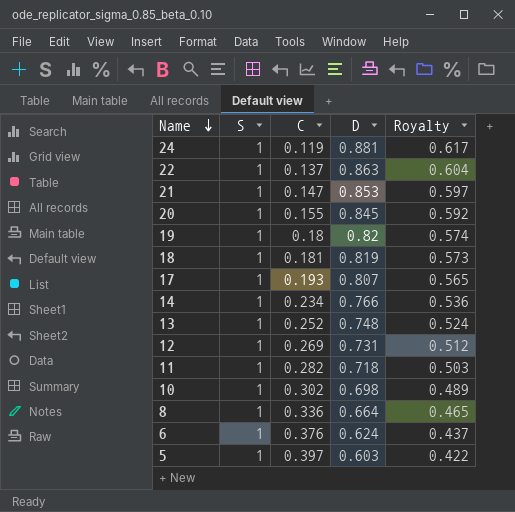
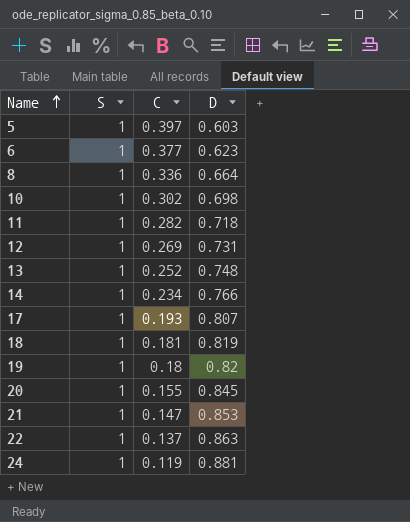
row order: Name descending -> Name ascending
column Royalty | formula: [D] * 0.7 -> none
6 | C: 0.376 -> 0.377
6 | D: 0.624 -> 0.623

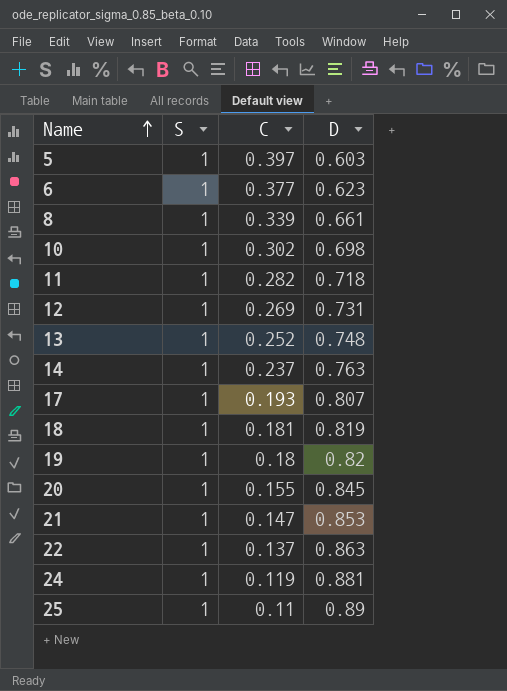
8 | C: 0.336 -> 0.339
8 | D: 0.664 -> 0.661
14 | C: 0.234 -> 0.237
14 | D: 0.766 -> 0.763
row 25: none -> 1 | 0.11 | 0.89

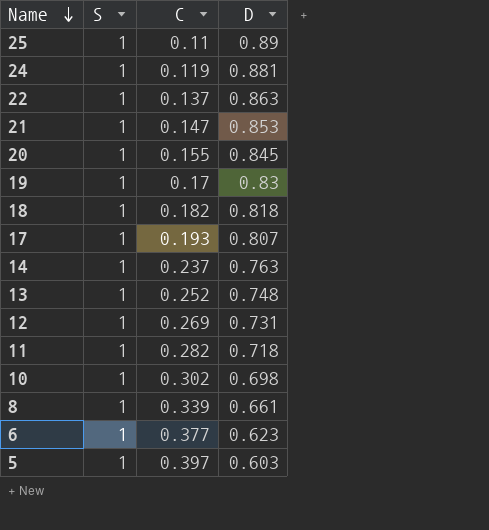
row order: Name ascending -> Name descending
19 | C: 0.18 -> 0.17
19 | D: 0.82 -> 0.83
18 | C: 0.181 -> 0.182
18 | D: 0.819 -> 0.818

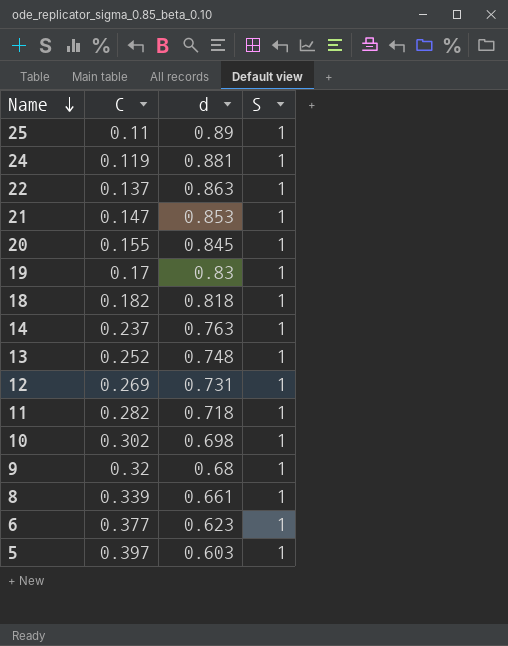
column name: D -> d
column S | position: 2 -> 4
row 17: 1 | 0.193 | 0.807 -> none
row 9: none -> 0.32 | 0.68 | 1

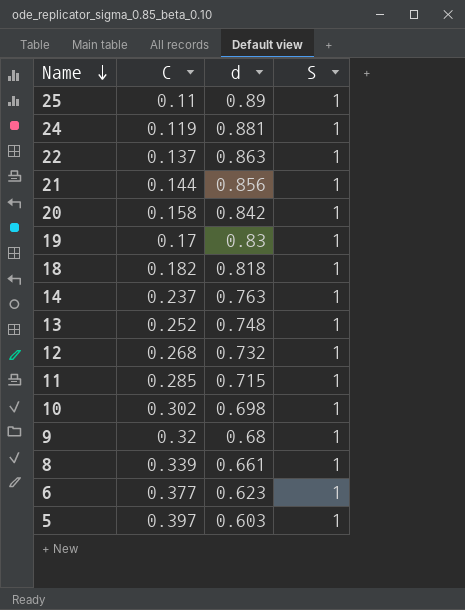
21 | C: 0.147 -> 0.144
21 | d: 0.853 -> 0.856
20 | C: 0.155 -> 0.158
20 | d: 0.845 -> 0.842
12 | C: 0.269 -> 0.268
12 | d: 0.731 -> 0.732
11 | C: 0.282 -> 0.285
11 | d: 0.718 -> 0.715

